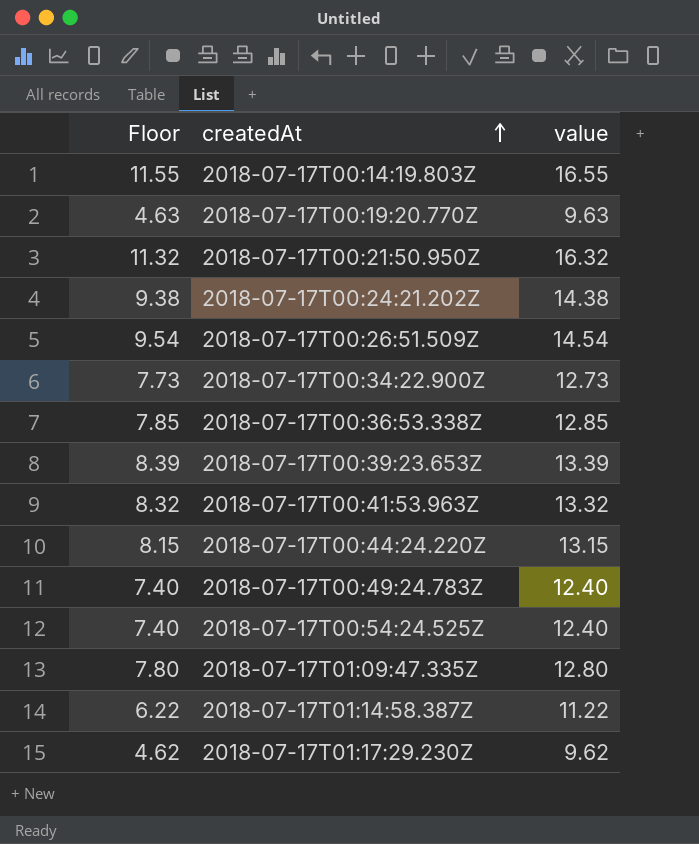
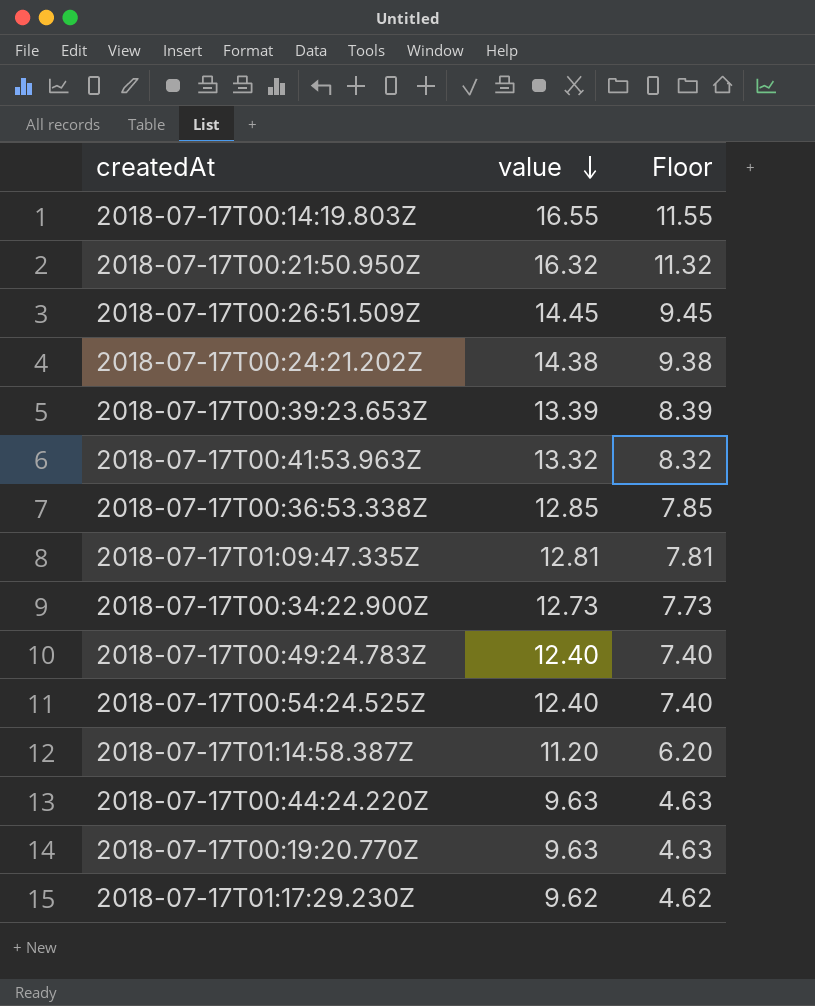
row order: createdAt ascending -> value descending
column Floor | position: 1 -> 3
2018-07-17T00:26:51.509Z | value: 14.54 -> 14.45
2018-07-17T00:26:51.509Z | Floor: 9.54 -> 9.45
2018-07-17T01:09:47.335Z | value: 12.80 -> 12.81
2018-07-17T01:09:47.335Z | Floor: 7.80 -> 7.81
2018-07-17T01:14:58.387Z | value: 11.22 -> 11.20
2018-07-17T01:14:58.387Z | Floor: 6.22 -> 6.20
2018-07-17T00:44:24.220Z | value: 13.15 -> 9.63
2018-07-17T00:44:24.220Z | Floor: 8.15 -> 4.63

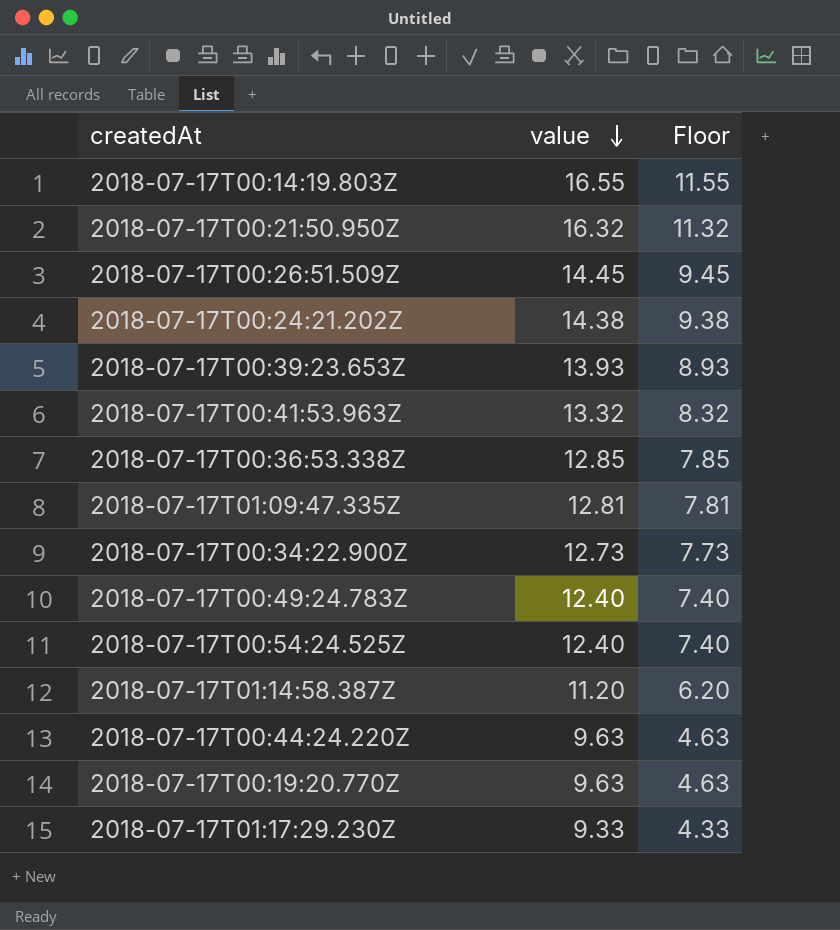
2018-07-17T00:39:23.653Z | value: 13.39 -> 13.93
2018-07-17T00:39:23.653Z | Floor: 8.39 -> 8.93
2018-07-17T01:17:29.230Z | value: 9.62 -> 9.33
2018-07-17T01:17:29.230Z | Floor: 4.62 -> 4.33

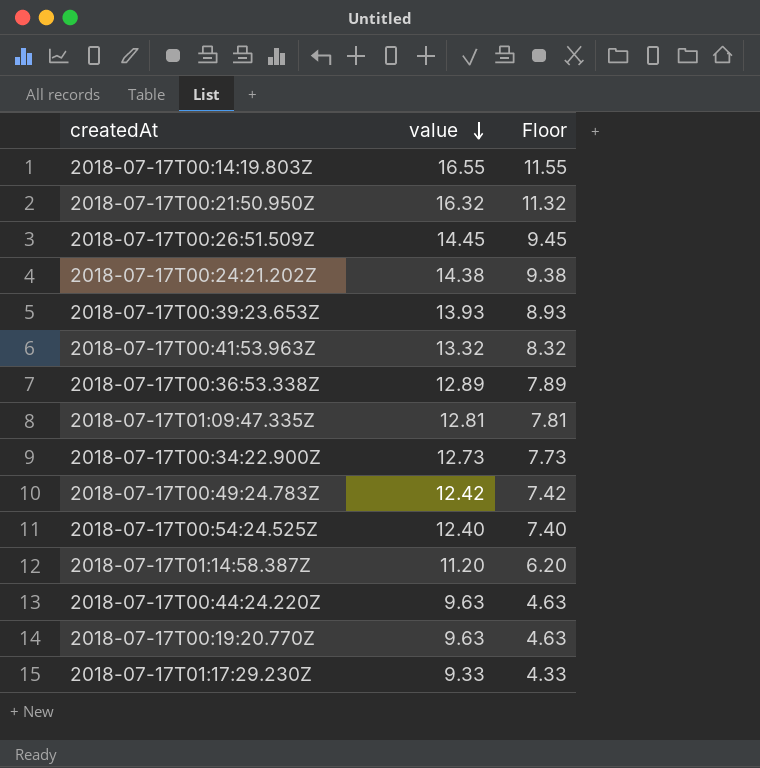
2018-07-17T00:36:53.338Z | value: 12.85 -> 12.89
2018-07-17T00:36:53.338Z | Floor: 7.85 -> 7.89
2018-07-17T00:49:24.783Z | value: 12.40 -> 12.42
2018-07-17T00:49:24.783Z | Floor: 7.40 -> 7.42

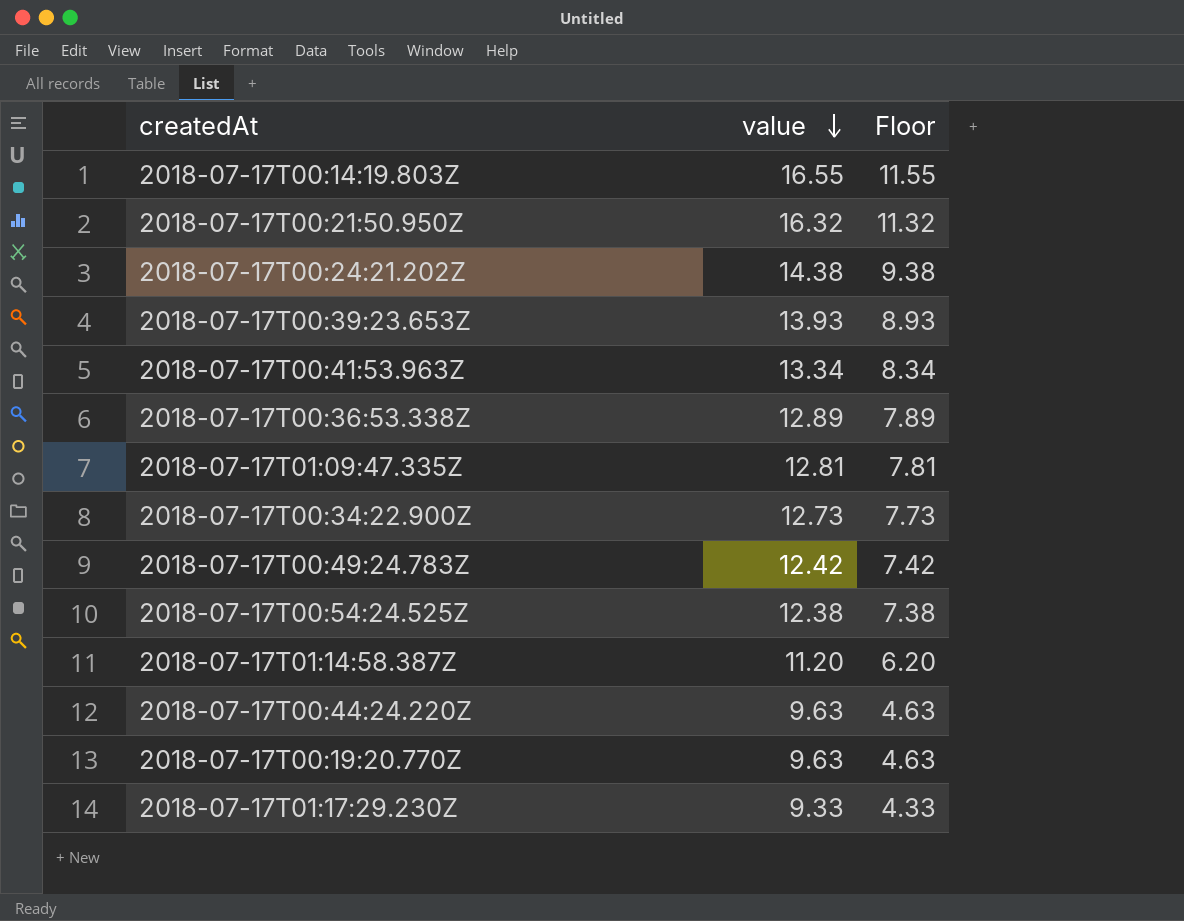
row 2018-07-17T00:26:51.509Z: 14.45 | 9.45 -> none
2018-07-17T00:41:53.963Z | value: 13.32 -> 13.34
2018-07-17T00:41:53.963Z | Floor: 8.32 -> 8.34
2018-07-17T00:54:24.525Z | value: 12.40 -> 12.38
2018-07-17T00:54:24.525Z | Floor: 7.40 -> 7.38

